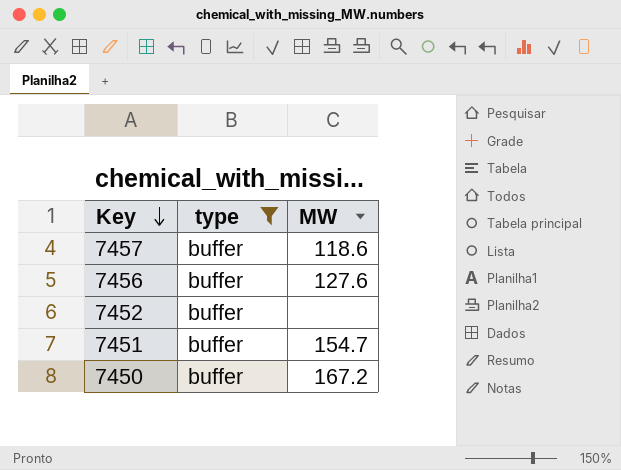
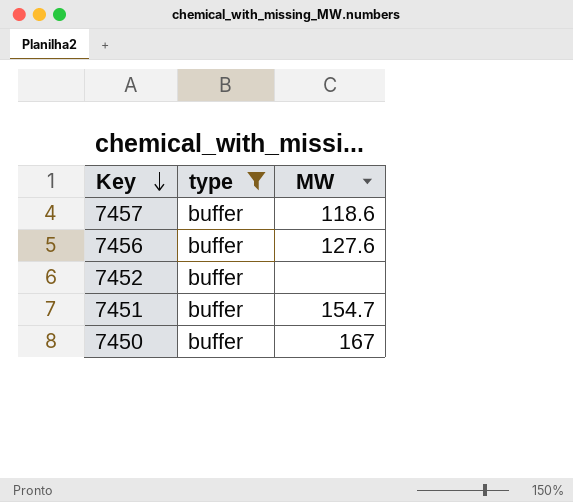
7450 | MW: 167.2 -> 167

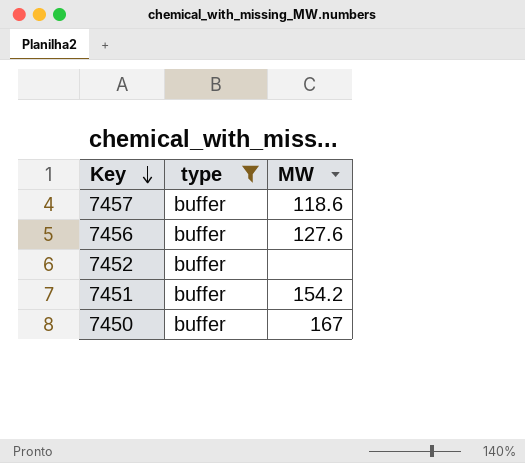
7451 | MW: 154.7 -> 154.2

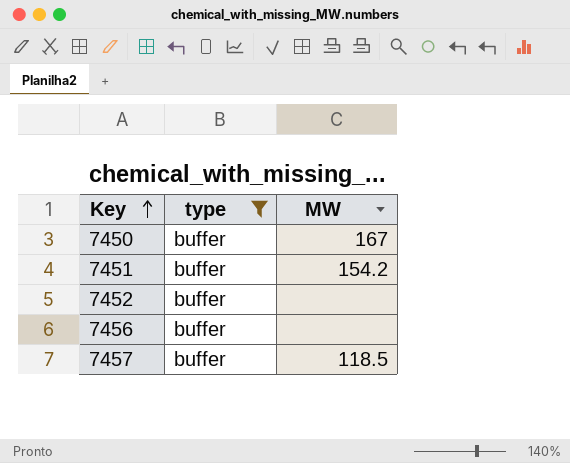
row order: Key descending -> Key ascending
7456 | MW: 127.6 -> none
7457 | MW: 118.6 -> 118.5

